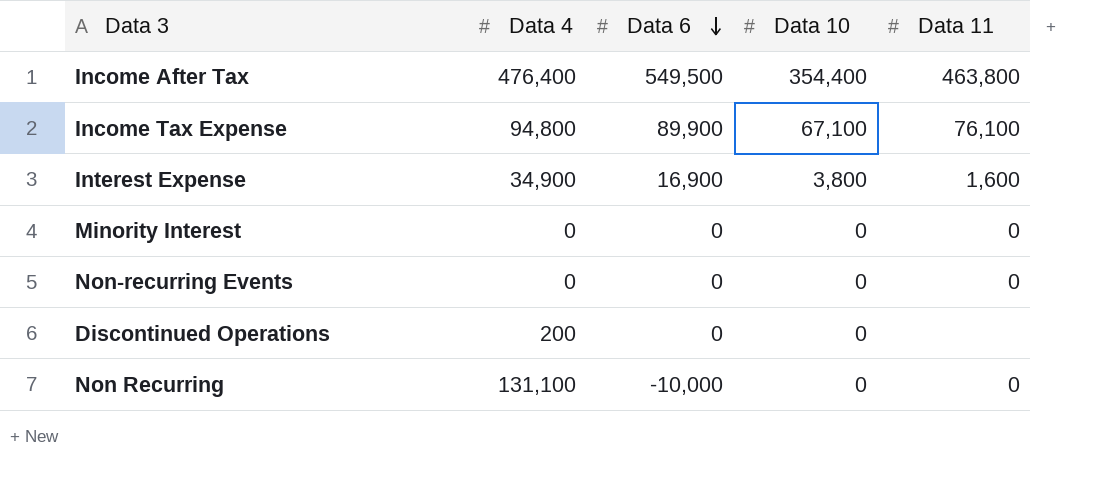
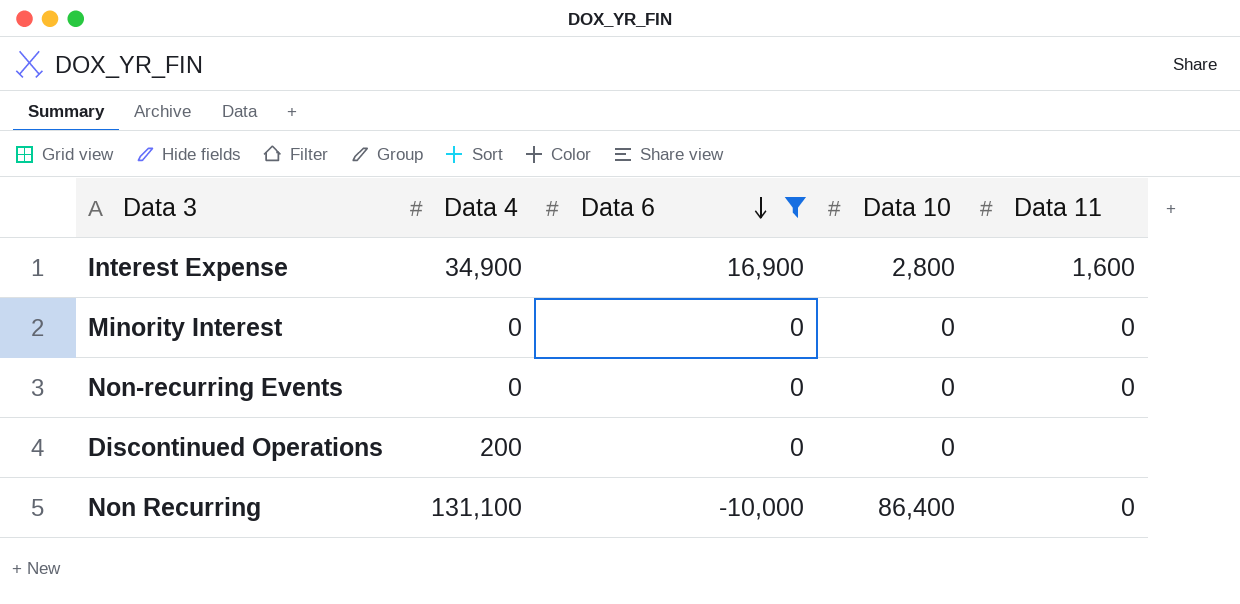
filter: none -> Data 6 <= 16,900
Interest Expense | Data 10: 3,800 -> 2,800
Non Recurring | Data 10: 0 -> 86,400

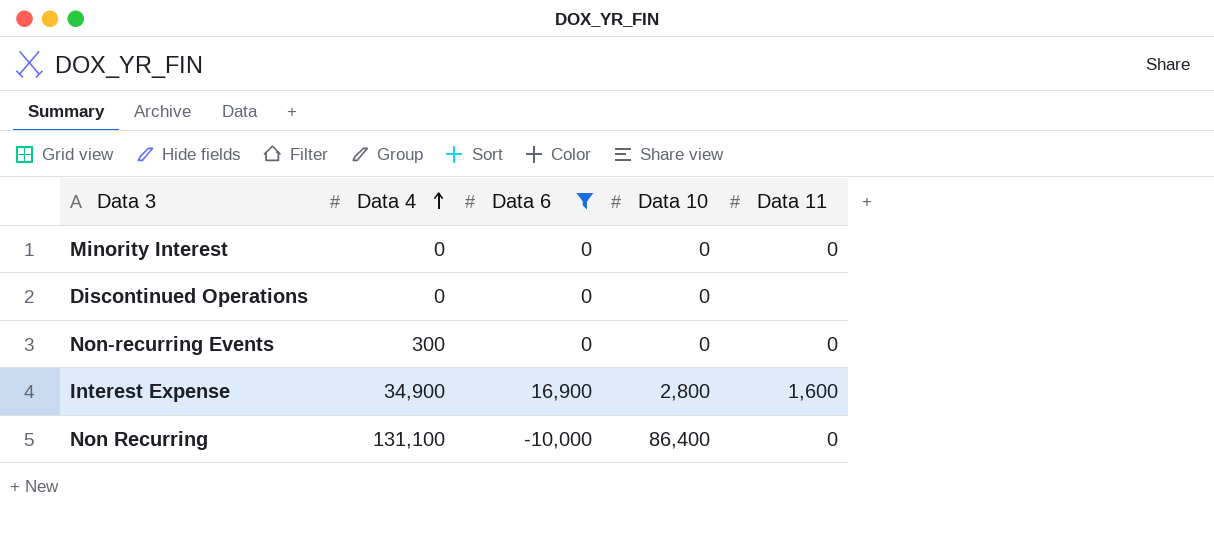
row order: Data 6 descending -> Data 4 ascending
Discontinued Operations | Data 4: 200 -> 0
Non-recurring Events | Data 4: 0 -> 300

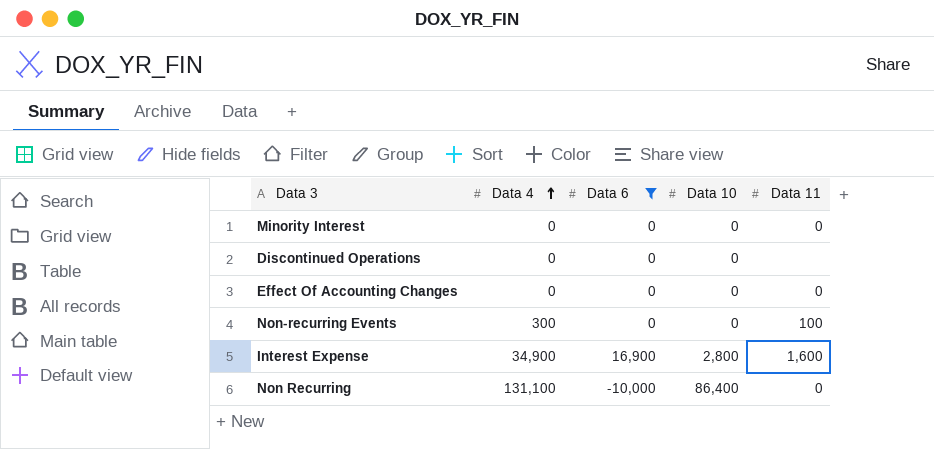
row Effect Of Accounting Changes: none -> 0 | 0 | 0 | 0
Non-recurring Events | Data 11: 0 -> 100

